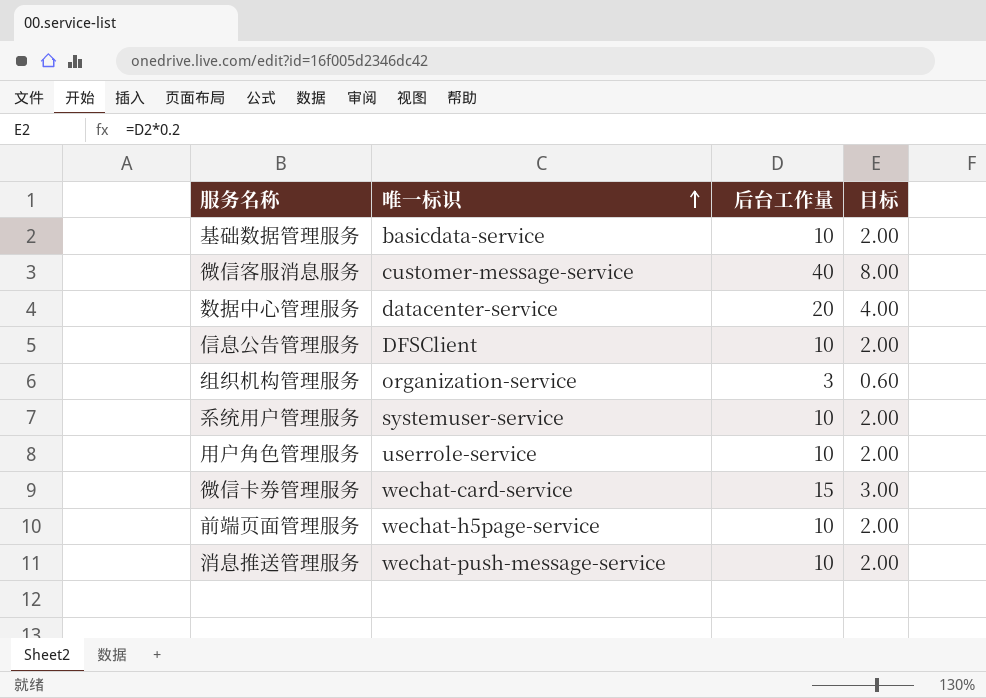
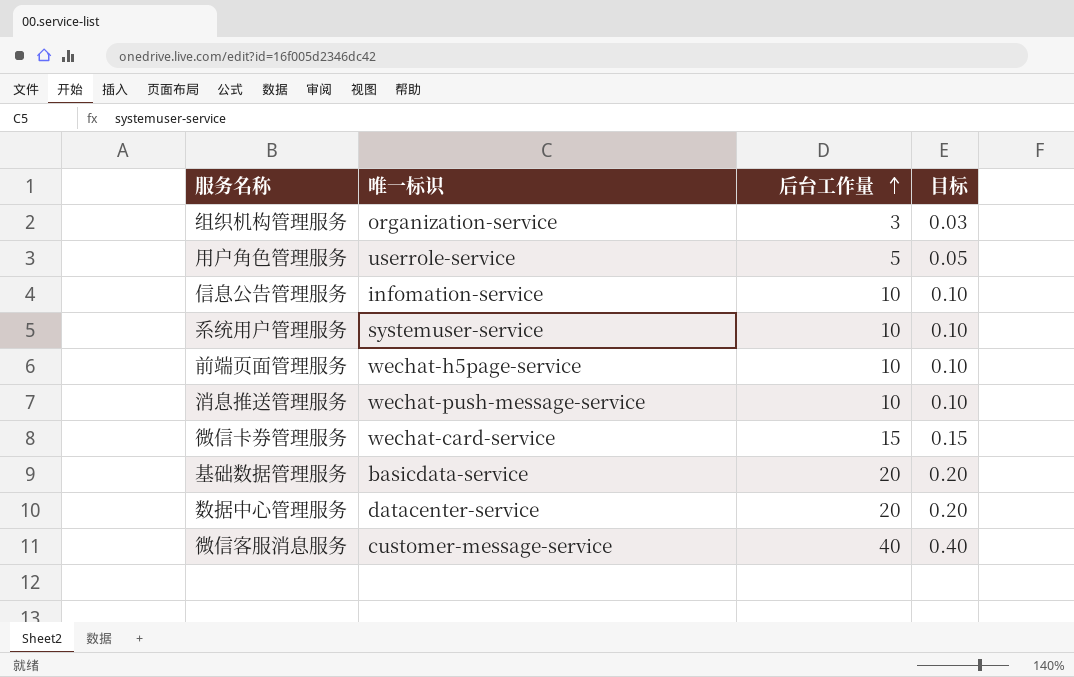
row order: 唯一标识 ascending -> 后台工作量 ascending
column 目标 | formula: [后台工作量] * 0.2 -> [后台工作量] * 0.01
用户角色管理服务 | 后台工作量: 10 -> 5
信息公告管理服务 | 唯一标识: DFSClient -> infomation-service
基础数据管理服务 | 后台工作量: 10 -> 20

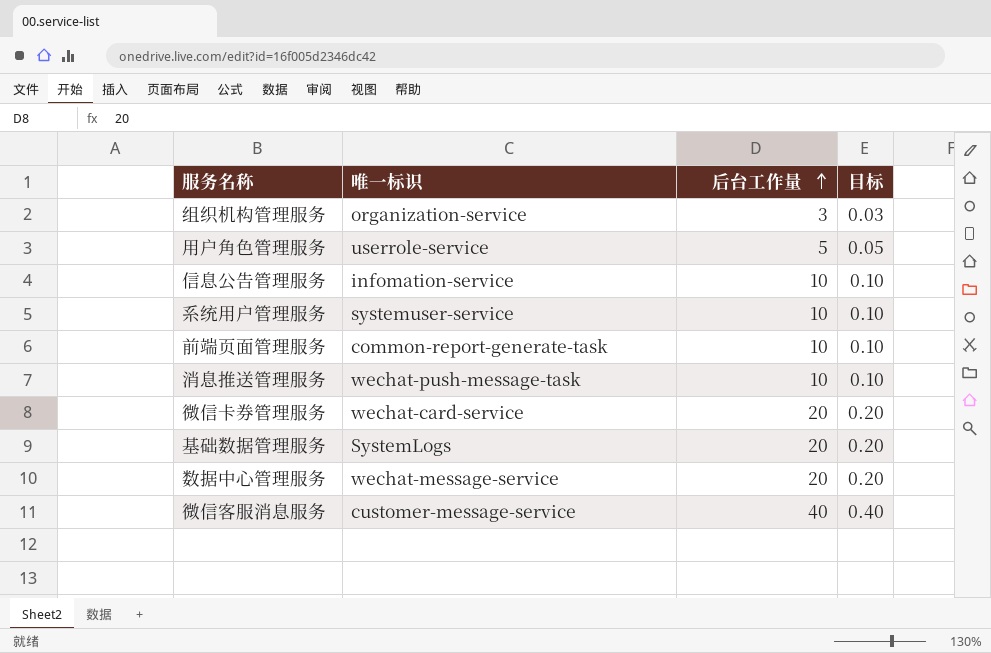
前端页面管理服务 | 唯一标识: wechat-h5page-service -> common-report-generate-task
消息推送管理服务 | 唯一标识: wechat-push-message-service -> wechat-push-message-task
微信卡券管理服务 | 后台工作量: 15 -> 20
微信卡券管理服务 | 目标: 0.15 -> 0.20
基础数据管理服务 | 唯一标识: basicdata-service -> SystemLogs
数据中心管理服务 | 唯一标识: datacenter-service -> wechat-message-service

